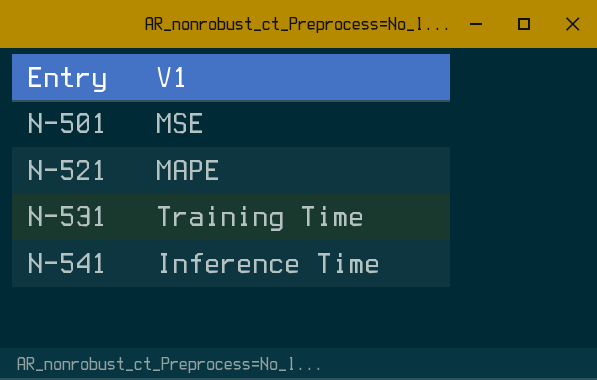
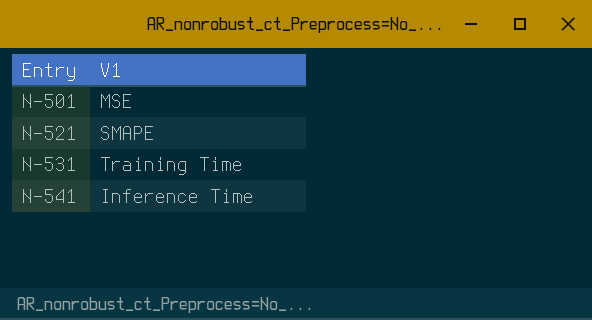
N-521 | V1: MAPE -> SMAPE

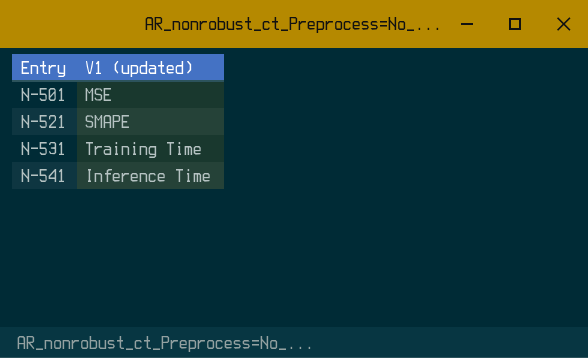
column name: V1 -> V1 (updated)

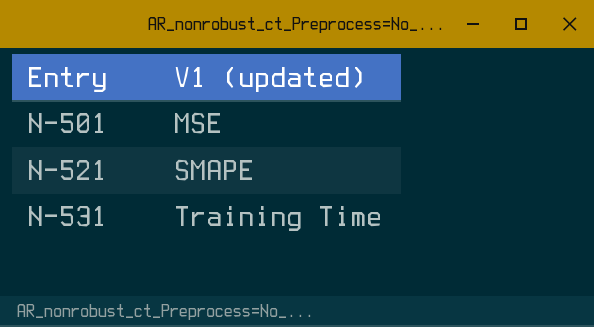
row N-541: Inference Time -> none

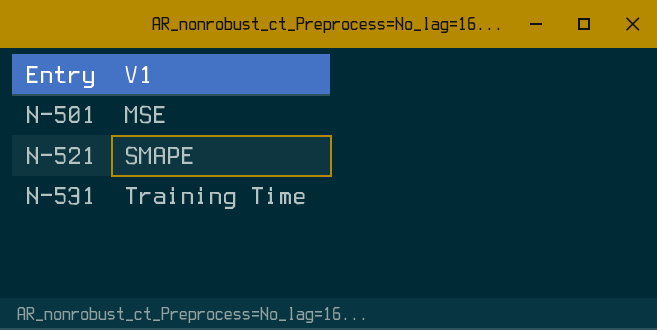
column name: V1 (updated) -> V1

